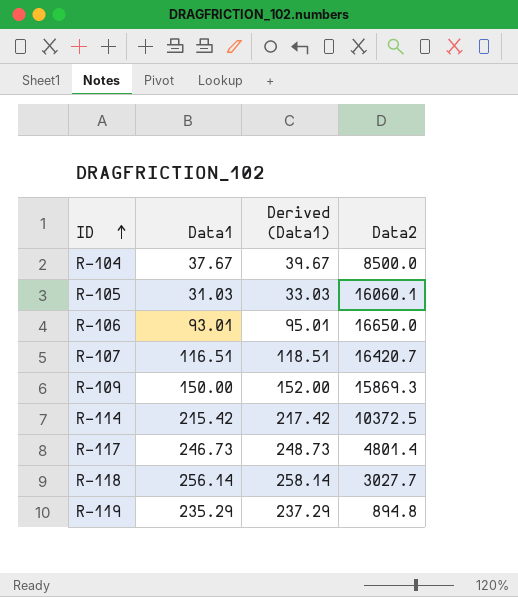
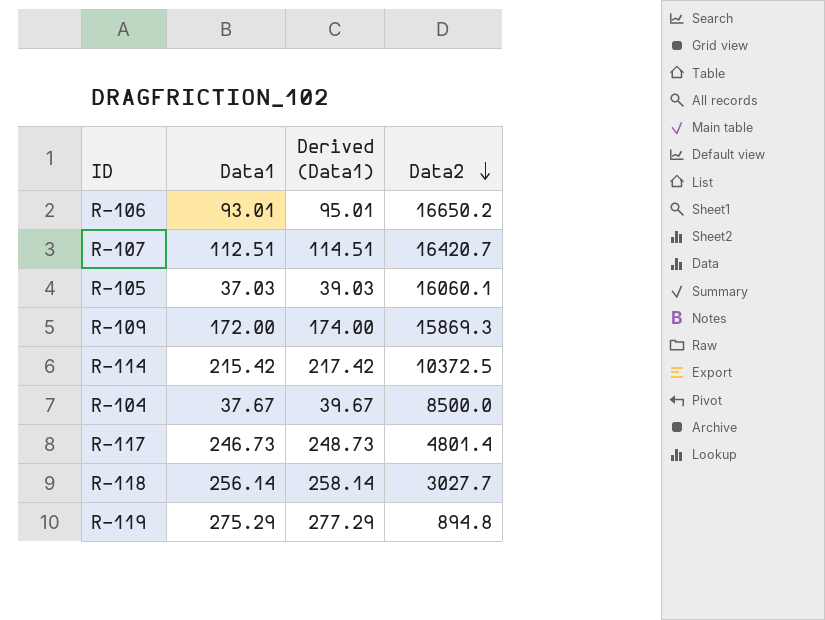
row order: ID ascending -> Data2 descending
R-106 | Data2: 16650.0 -> 16650.2
R-107 | Data1: 116.51 -> 112.51
R-107 | Derived (Data1): 118.51 -> 114.51
R-105 | Data1: 31.03 -> 37.03
R-105 | Derived (Data1): 33.03 -> 39.03
R-109 | Data1: 150.00 -> 172.00
R-109 | Derived (Data1): 152.00 -> 174.00
R-119 | Data1: 235.29 -> 275.29
R-119 | Derived (Data1): 237.29 -> 277.29

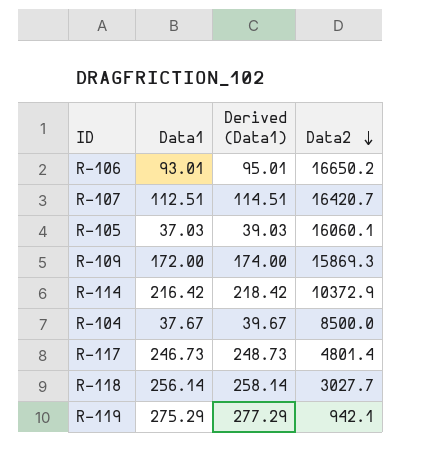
R-114 | Data1: 215.42 -> 216.42
R-114 | Derived (Data1): 217.42 -> 218.42
R-114 | Data2: 10372.5 -> 10372.9
R-119 | Data2: 894.8 -> 942.1

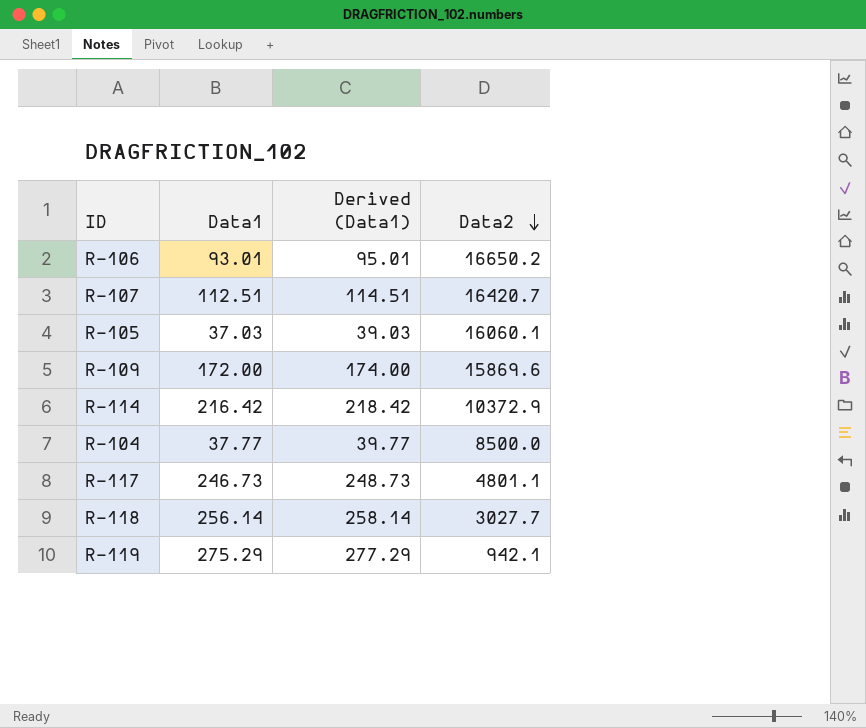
R-109 | Data2: 15869.3 -> 15869.6
R-104 | Data1: 37.67 -> 37.77
R-104 | Derived (Data1): 39.67 -> 39.77
R-117 | Data2: 4801.4 -> 4801.1

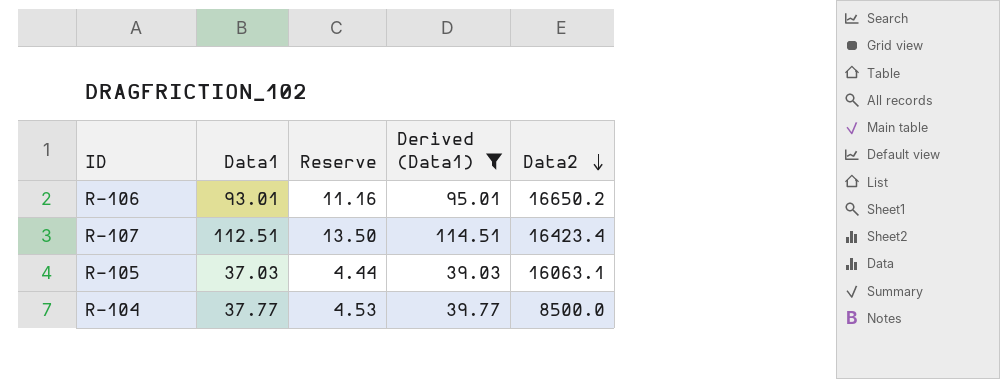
filter: none -> Derived (Data1) <= 114.51
column Reserve | formula: none -> [Data1] * 0.12
R-107 | Data2: 16420.7 -> 16423.4
R-105 | Data2: 16060.1 -> 16063.1

